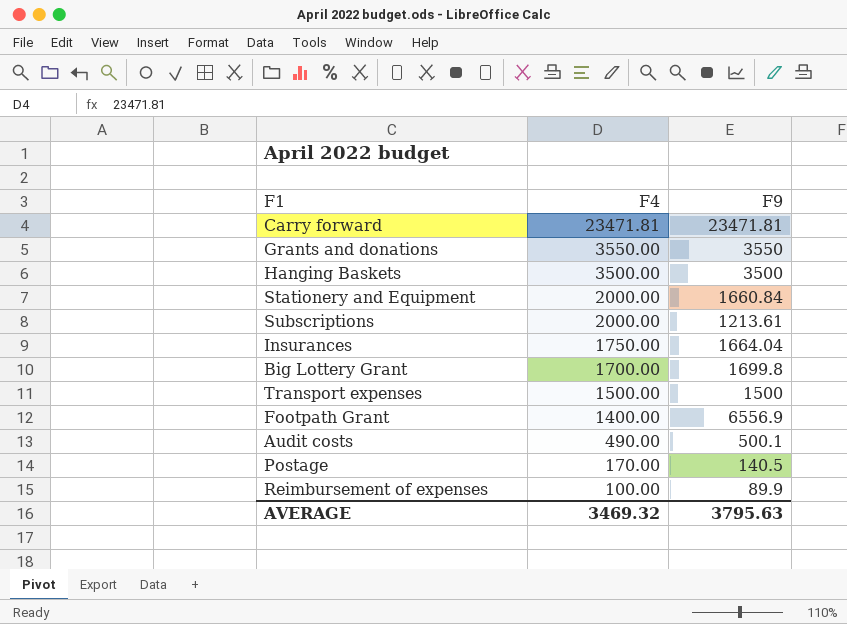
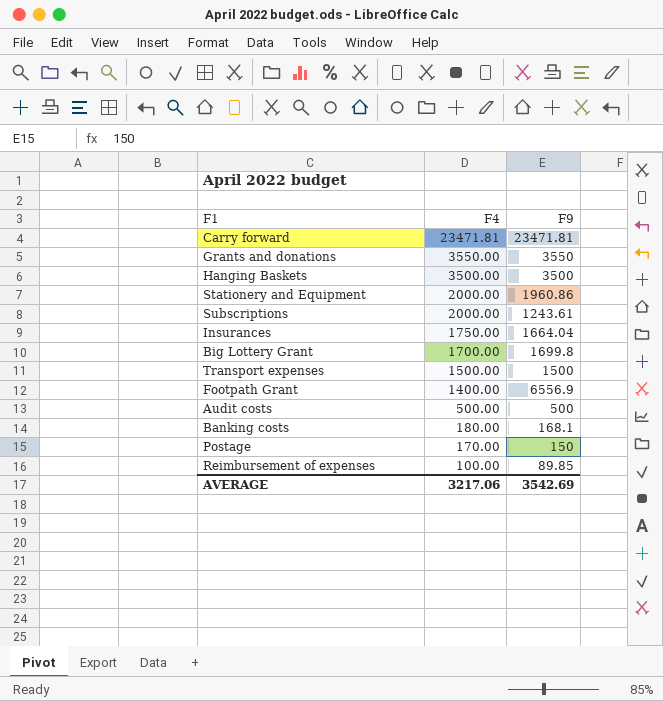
Stationery and Equipment | F9: 1660.84 -> 1960.86
Subscriptions | F9: 1213.61 -> 1243.61
Audit costs | F4: 490.00 -> 500.00
Audit costs | F9: 500.1 -> 500
row Banking costs: none -> 180.00 | 168.1
Postage | F9: 140.5 -> 150
Reimbursement of expenses | F9: 89.9 -> 89.85
AVERAGE | F4: 3469.32 -> 3217.06
AVERAGE | F9: 3795.63 -> 3542.69

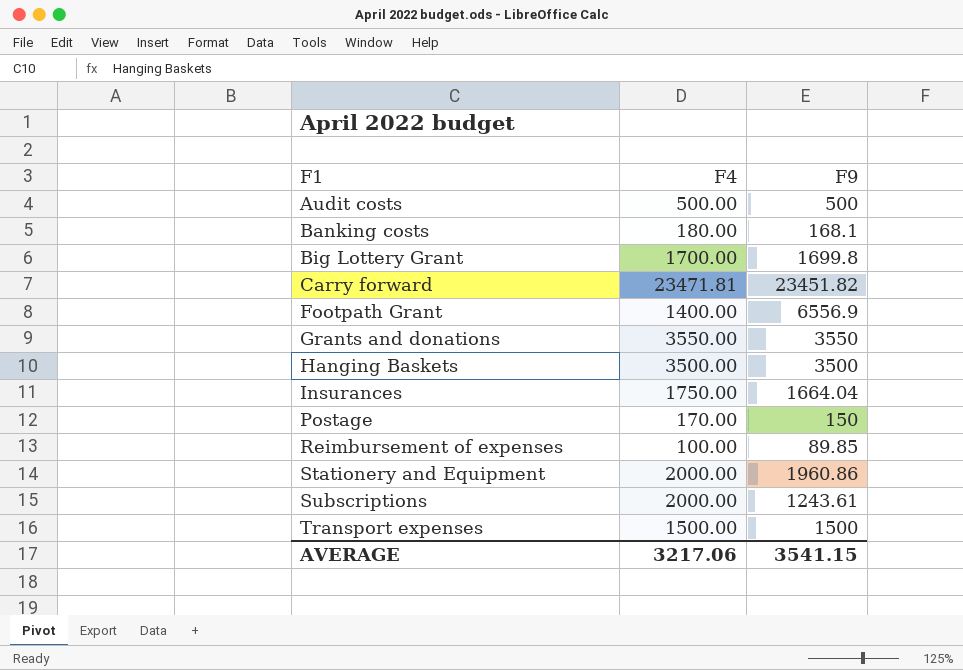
row order: F4 descending -> F1 ascending
Carry forward | F9: 23471.81 -> 23451.82
AVERAGE | F9: 3542.69 -> 3541.15

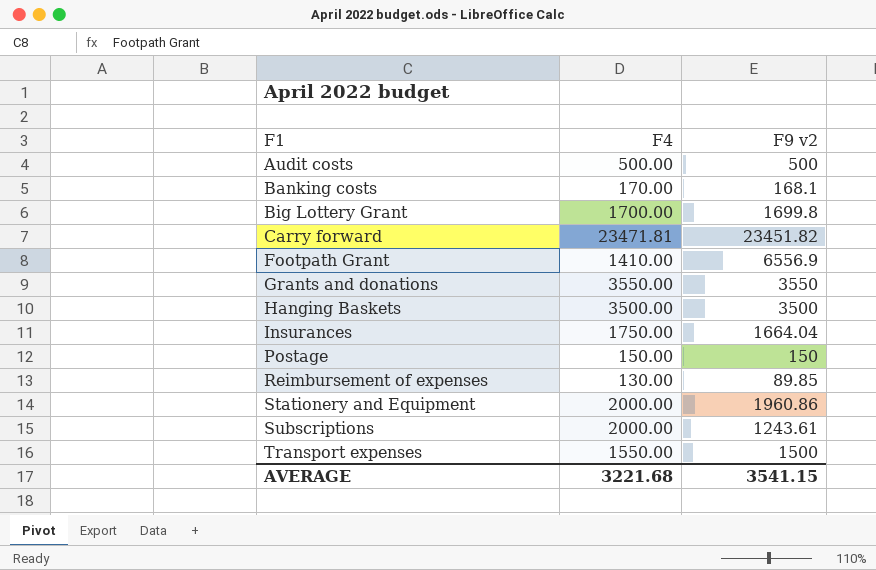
column name: F9 -> F9 v2
Banking costs | F4: 180.00 -> 170.00
Footpath Grant | F4: 1400.00 -> 1410.00
Postage | F4: 170.00 -> 150.00
Reimbursement of expenses | F4: 100.00 -> 130.00
Transport expenses | F4: 1500.00 -> 1550.00
AVERAGE | F4: 3217.06 -> 3221.68

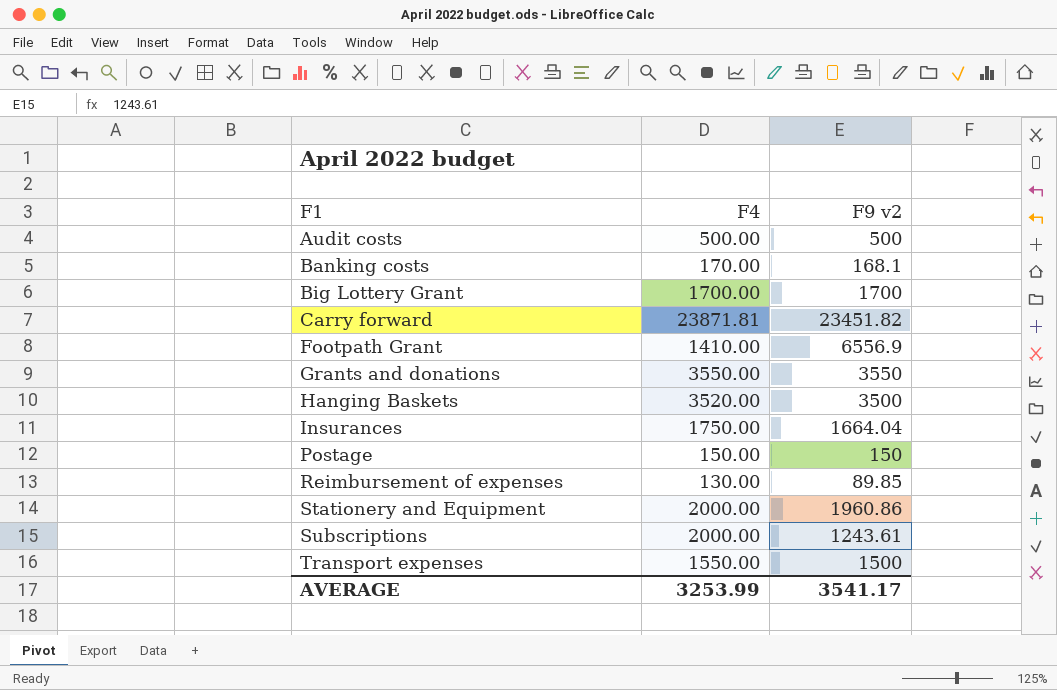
Big Lottery Grant | F9 v2: 1699.8 -> 1700
Carry forward | F4: 23471.81 -> 23871.81
Hanging Baskets | F4: 3500.00 -> 3520.00
AVERAGE | F4: 3221.68 -> 3253.99
AVERAGE | F9 v2: 3541.15 -> 3541.17

